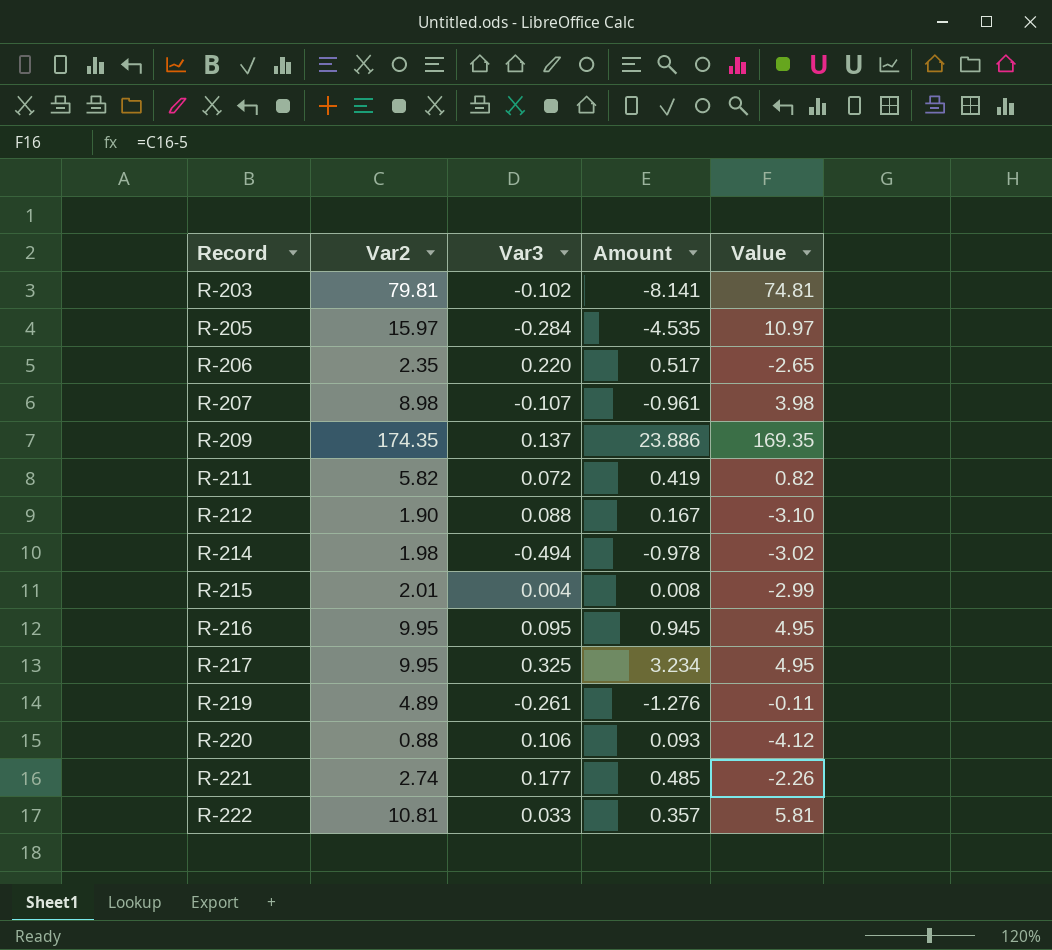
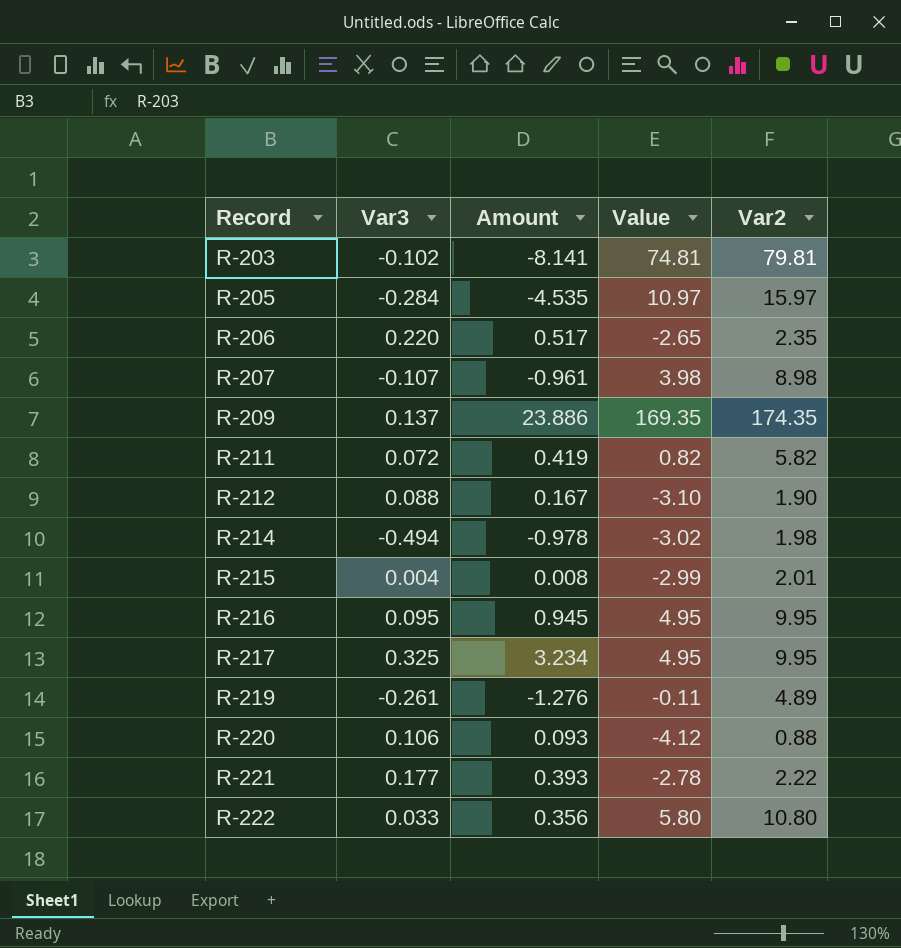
column Var2 | position: 2 -> 5
R-221 | Amount: 0.485 -> 0.393
R-221 | Value: -2.26 -> -2.78
R-221 | Var2: 2.74 -> 2.22
R-222 | Amount: 0.357 -> 0.356
R-222 | Value: 5.81 -> 5.80
R-222 | Var2: 10.81 -> 10.80

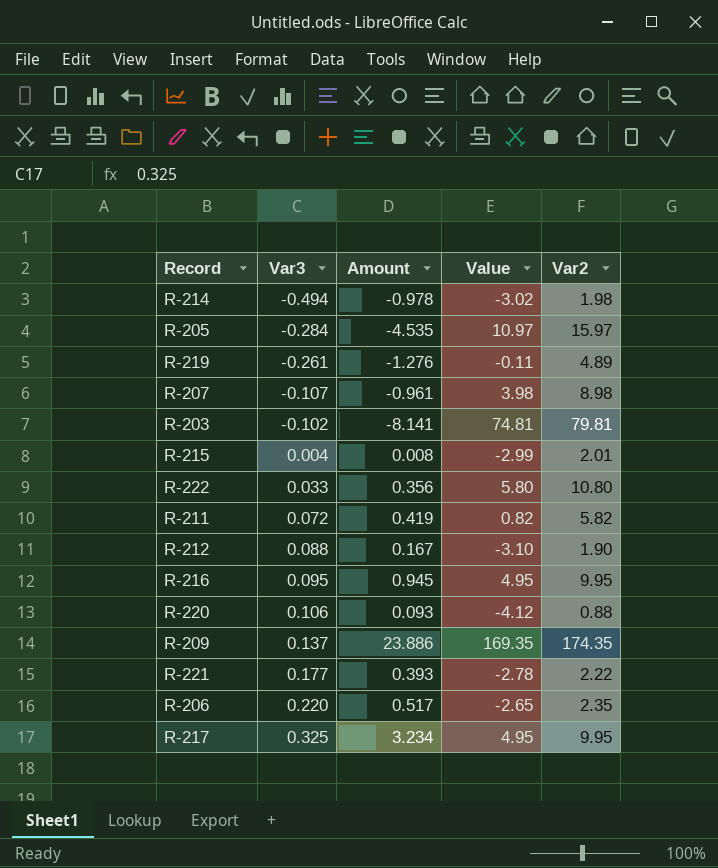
row order: Record ascending -> Var3 ascending

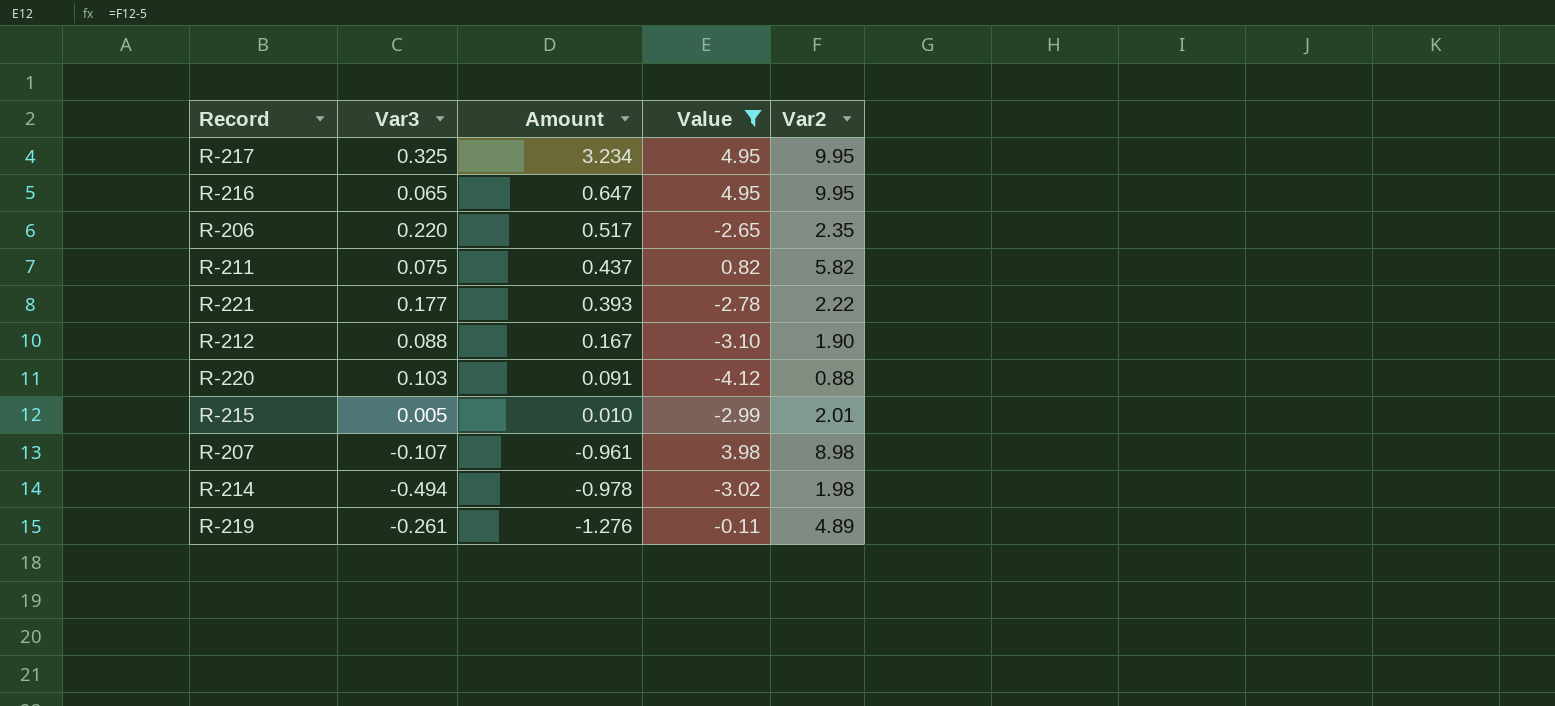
filter: none -> Value <= 4.95
row order: Var3 ascending -> Amount descending
R-216 | Var3: 0.095 -> 0.065
R-216 | Amount: 0.945 -> 0.647
R-211 | Var3: 0.072 -> 0.075
R-211 | Amount: 0.419 -> 0.437
R-220 | Var3: 0.106 -> 0.103
R-220 | Amount: 0.093 -> 0.091
R-215 | Var3: 0.004 -> 0.005
R-215 | Amount: 0.008 -> 0.010

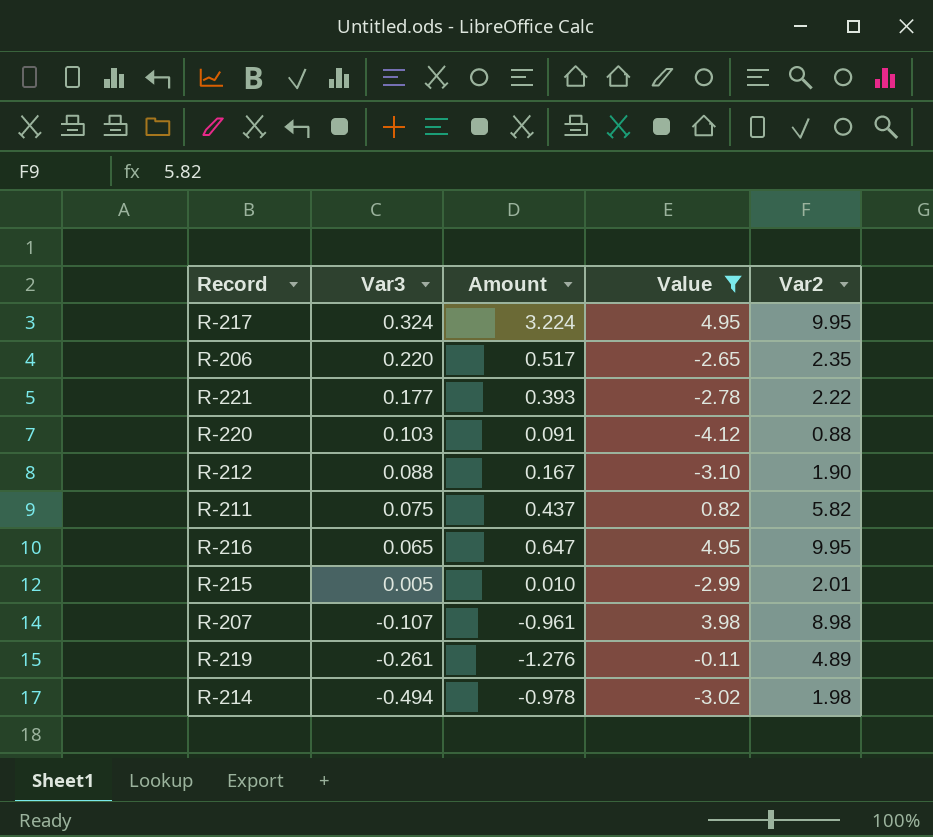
row order: Amount descending -> Var3 descending
R-217 | Var3: 0.325 -> 0.324
R-217 | Amount: 3.234 -> 3.224

